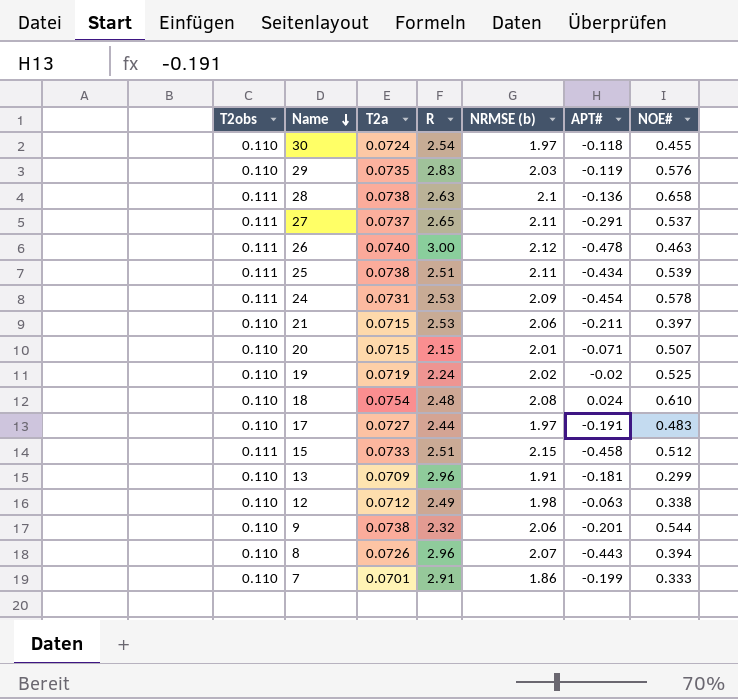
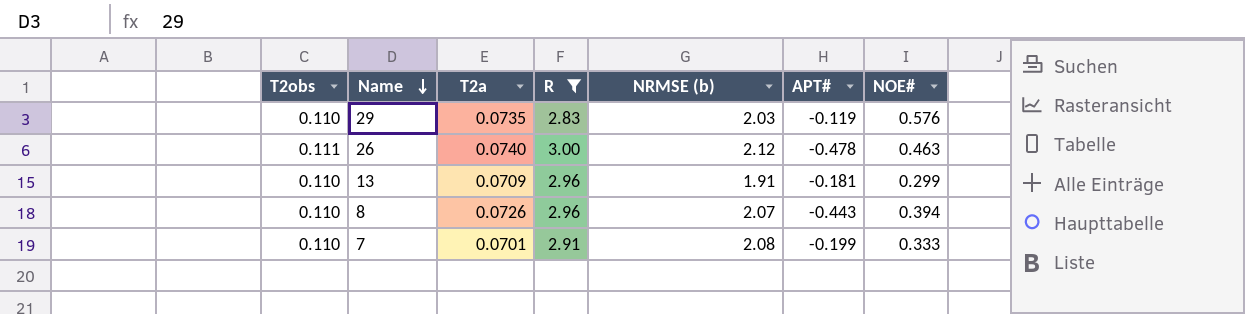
filter: none -> R >= 2.83
7 | NRMSE (b): 1.86 -> 2.08

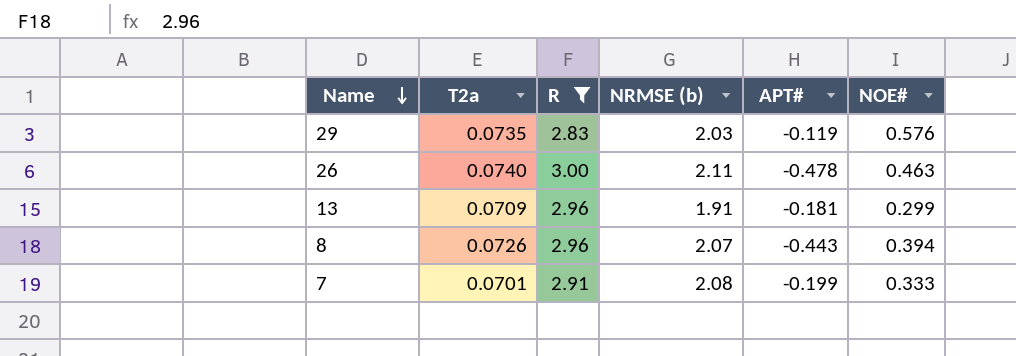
column T2obs | position: 1 -> none
26 | NRMSE (b): 2.12 -> 2.11

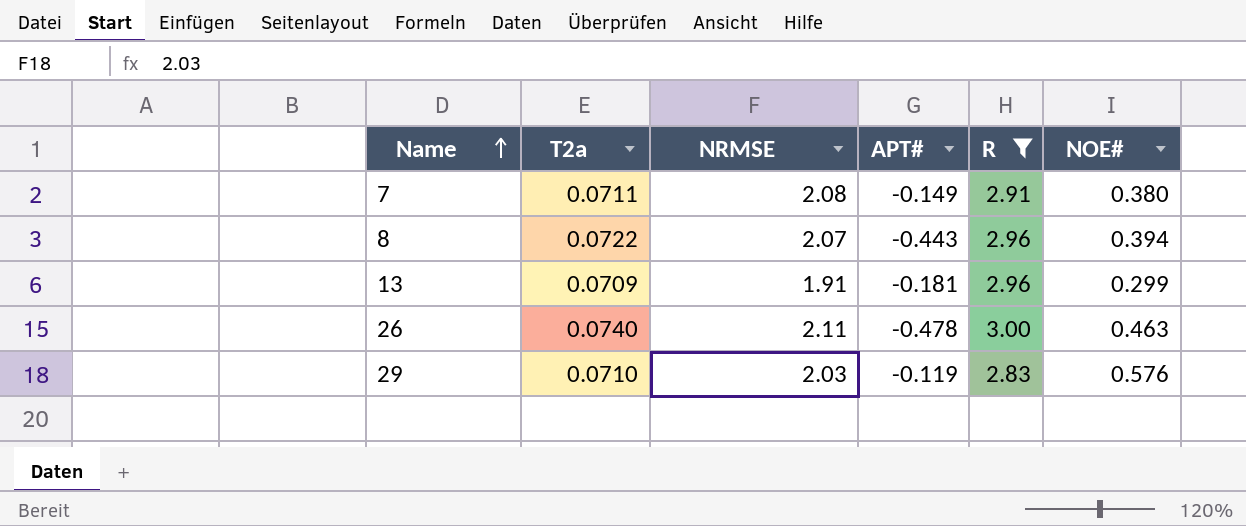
row order: Name descending -> Name ascending
column name: NRMSE (b) -> NRMSE
column R | position: 3 -> 5
7 | T2a: 0.0701 -> 0.0711
7 | APT#: -0.199 -> -0.149
7 | NOE#: 0.333 -> 0.380
8 | T2a: 0.0726 -> 0.0722
29 | T2a: 0.0735 -> 0.0710

